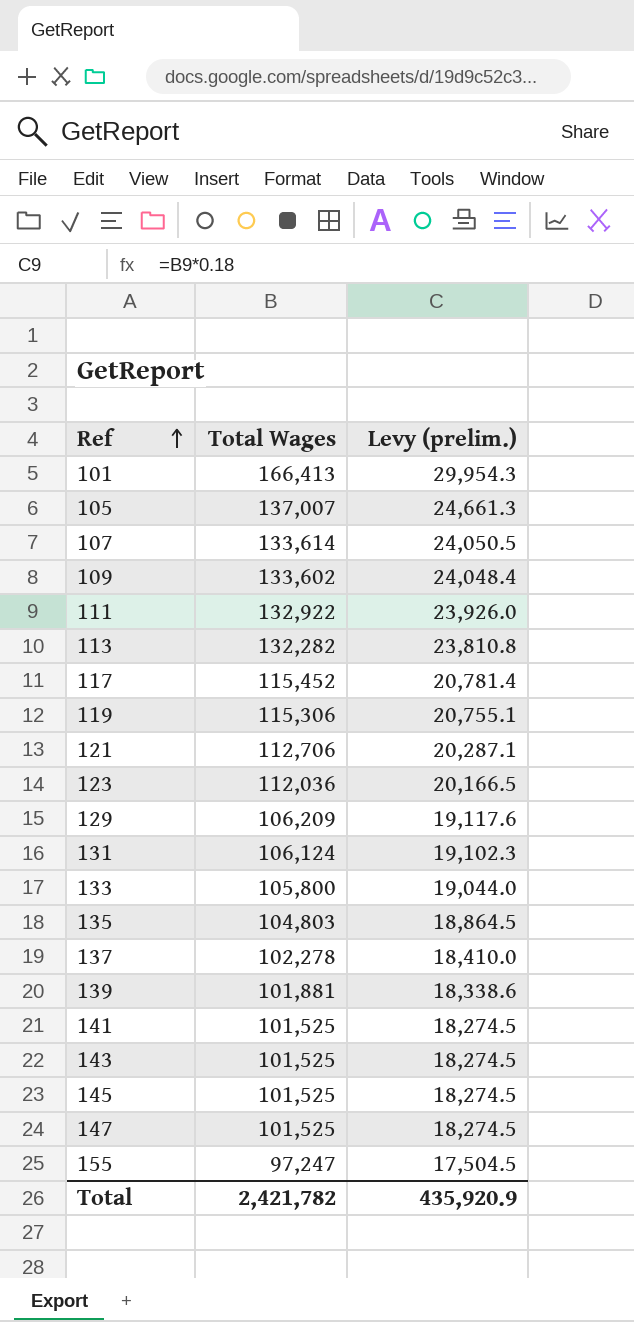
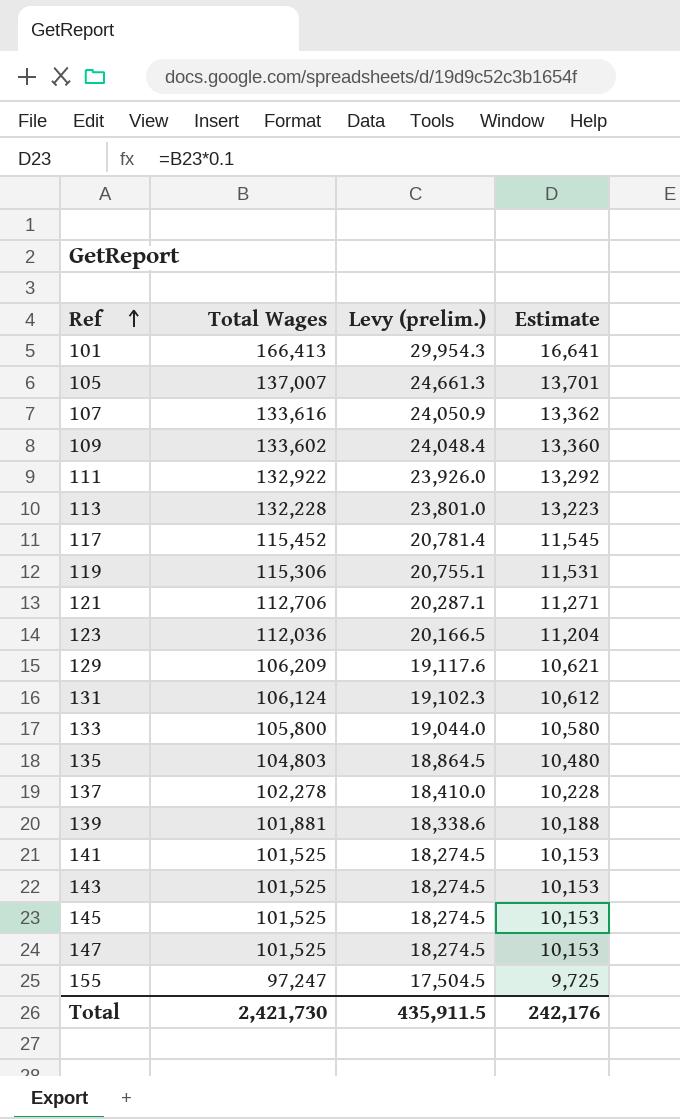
column Estimate | formula: none -> [Total Wages] * 0.1
107 | Total Wages: 133,614 -> 133,616
107 | Levy (prelim.): 24,050.5 -> 24,050.9
113 | Total Wages: 132,282 -> 132,228
113 | Levy (prelim.): 23,810.8 -> 23,801.0
Total | Total Wages: 2,421,782 -> 2,421,730
Total | Levy (prelim.): 435,920.9 -> 435,911.5

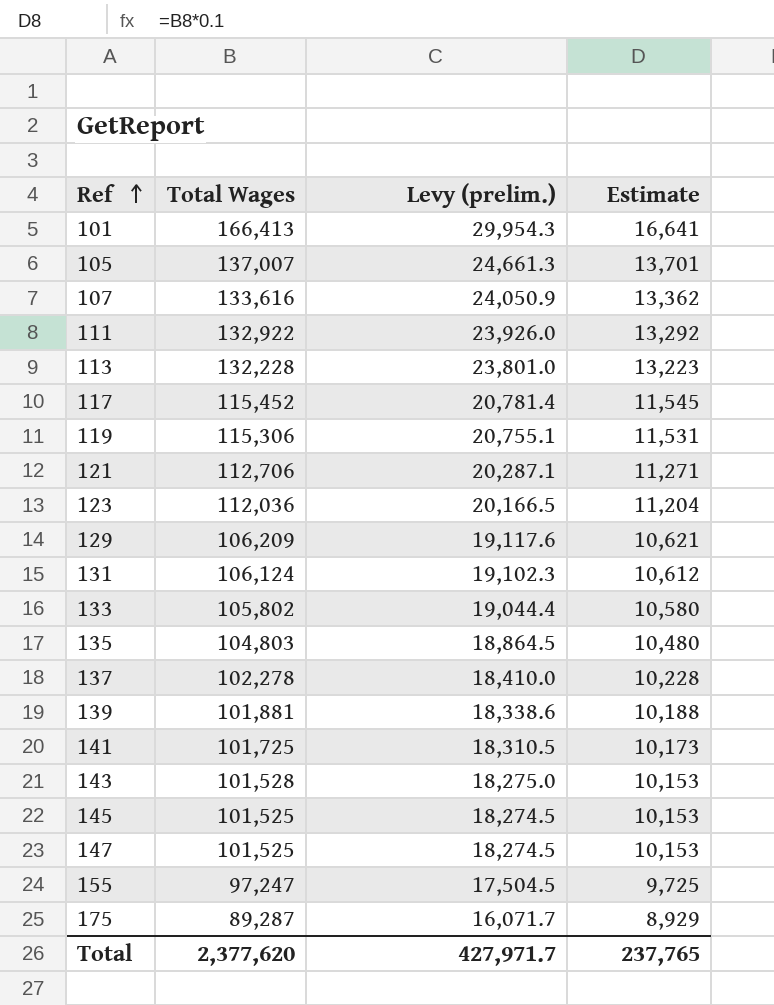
row 109: 133,602 | 24,048.4 | 13,360 -> none
133 | Total Wages: 105,800 -> 105,802
133 | Levy (prelim.): 19,044.0 -> 19,044.4
141 | Total Wages: 101,525 -> 101,725
141 | Levy (prelim.): 18,274.5 -> 18,310.5
141 | Estimate: 10,153 -> 10,173
143 | Total Wages: 101,525 -> 101,528
143 | Levy (prelim.): 18,274.5 -> 18,275.0
row 175: none -> 89,287 | 16,071.7 | 8,929
Total | Total Wages: 2,421,730 -> 2,377,620
Total | Levy (prelim.): 435,911.5 -> 427,971.7
Total | Estimate: 242,176 -> 237,765

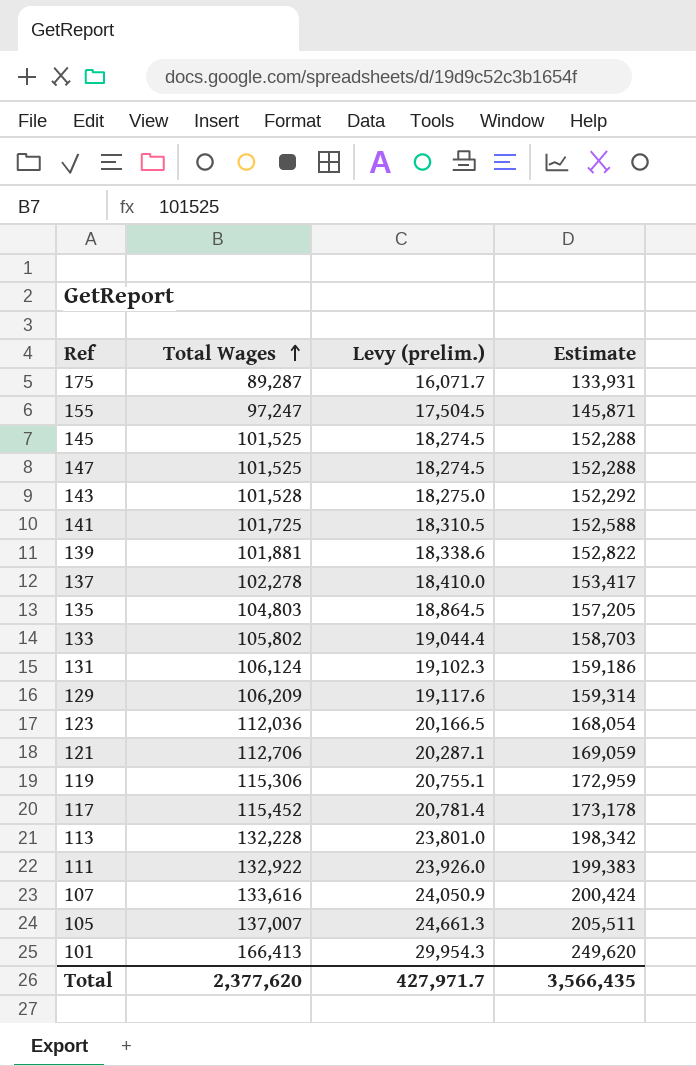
row order: Ref ascending -> Total Wages ascending
column Estimate | formula: [Total Wages] * 0.1 -> [Total Wages] * 1.5
Total | Estimate: 237,765 -> 3,566,435

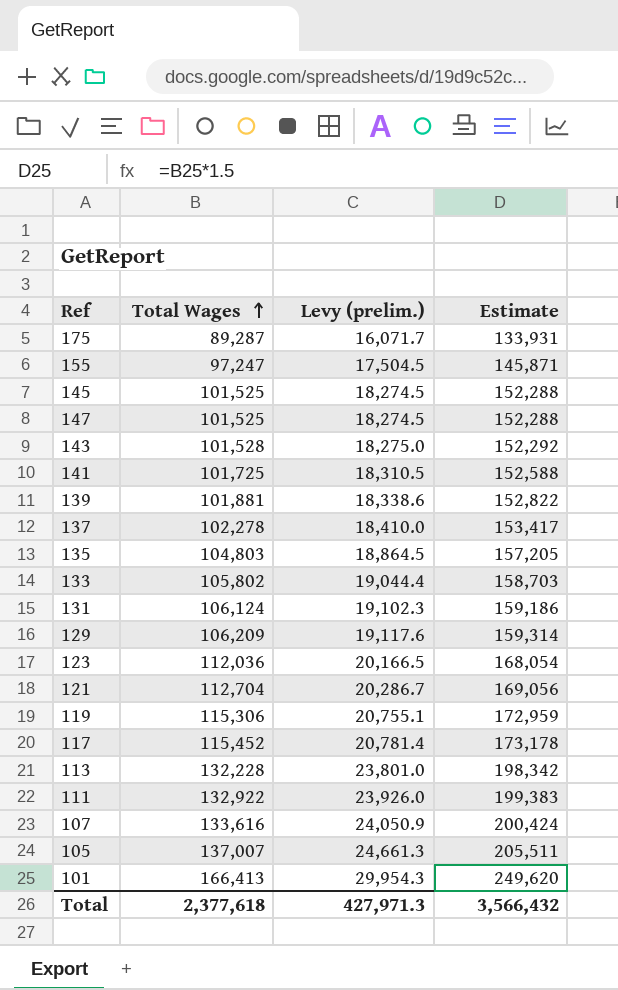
121 | Total Wages: 112,706 -> 112,704
121 | Levy (prelim.): 20,287.1 -> 20,286.7
121 | Estimate: 169,059 -> 169,056
Total | Total Wages: 2,377,620 -> 2,377,618
Total | Levy (prelim.): 427,971.7 -> 427,971.3
Total | Estimate: 3,566,435 -> 3,566,432

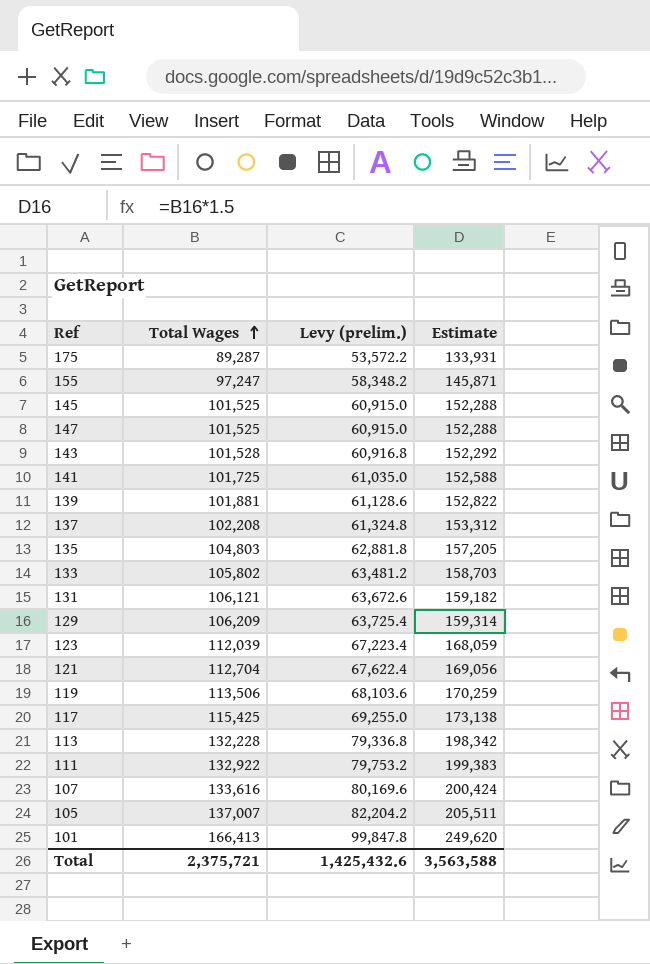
column Levy (prelim.) | formula: [Total Wages] * 0.18 -> [Total Wages] * 0.6
137 | Total Wages: 102,278 -> 102,208
137 | Estimate: 153,417 -> 153,312
131 | Total Wages: 106,124 -> 106,121
131 | Estimate: 159,186 -> 159,182
123 | Total Wages: 112,036 -> 112,039
123 | Estimate: 168,054 -> 168,059
119 | Total Wages: 115,306 -> 113,506
119 | Estimate: 172,959 -> 170,259
117 | Total Wages: 115,452 -> 115,425
117 | Estimate: 173,178 -> 173,138
Total | Total Wages: 2,377,618 -> 2,375,721
Total | Levy (prelim.): 427,971.3 -> 1,425,432.6
Total | Estimate: 3,566,432 -> 3,563,588

